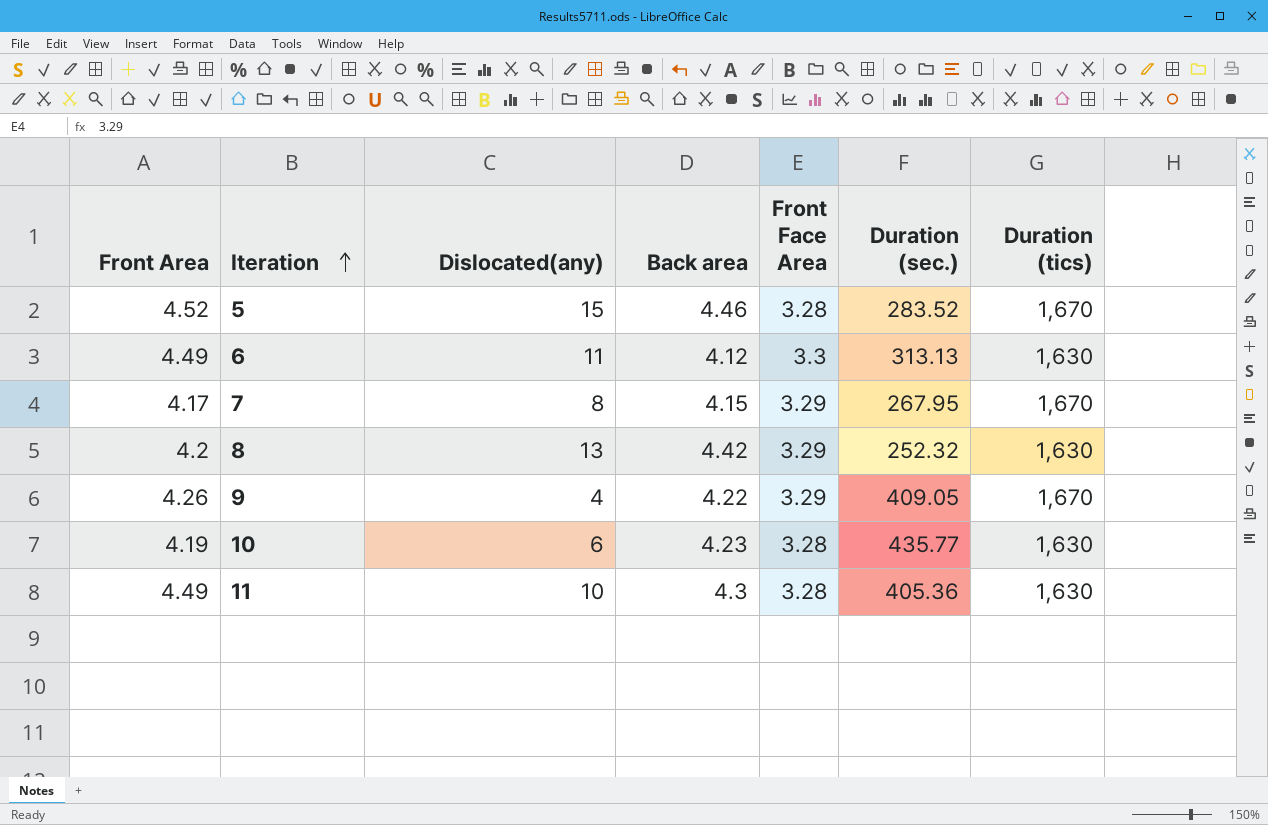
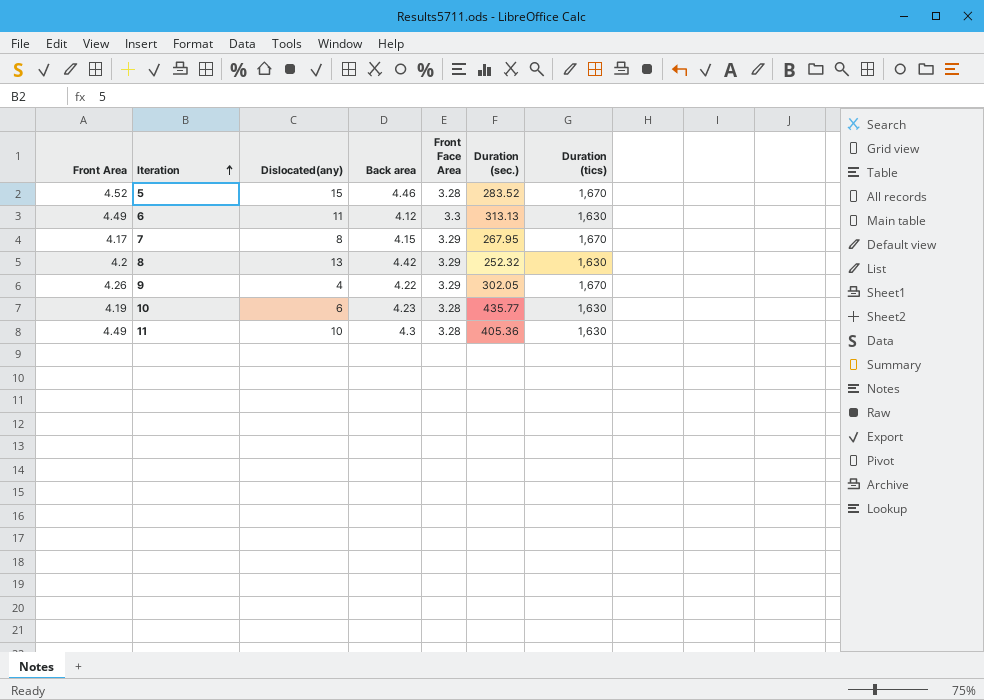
9 | Duration (sec.): 409.05 -> 302.05

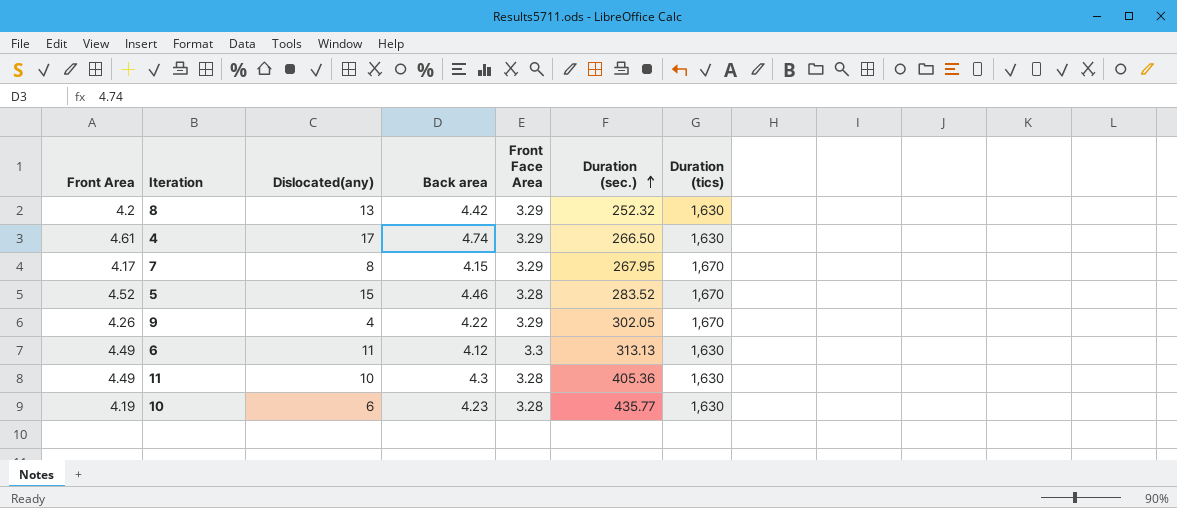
row order: Iteration ascending -> Duration (sec.) ascending
row 4: none -> 4.61 | 17 | 4.74 | 3.29 | 266.50 | 1,630

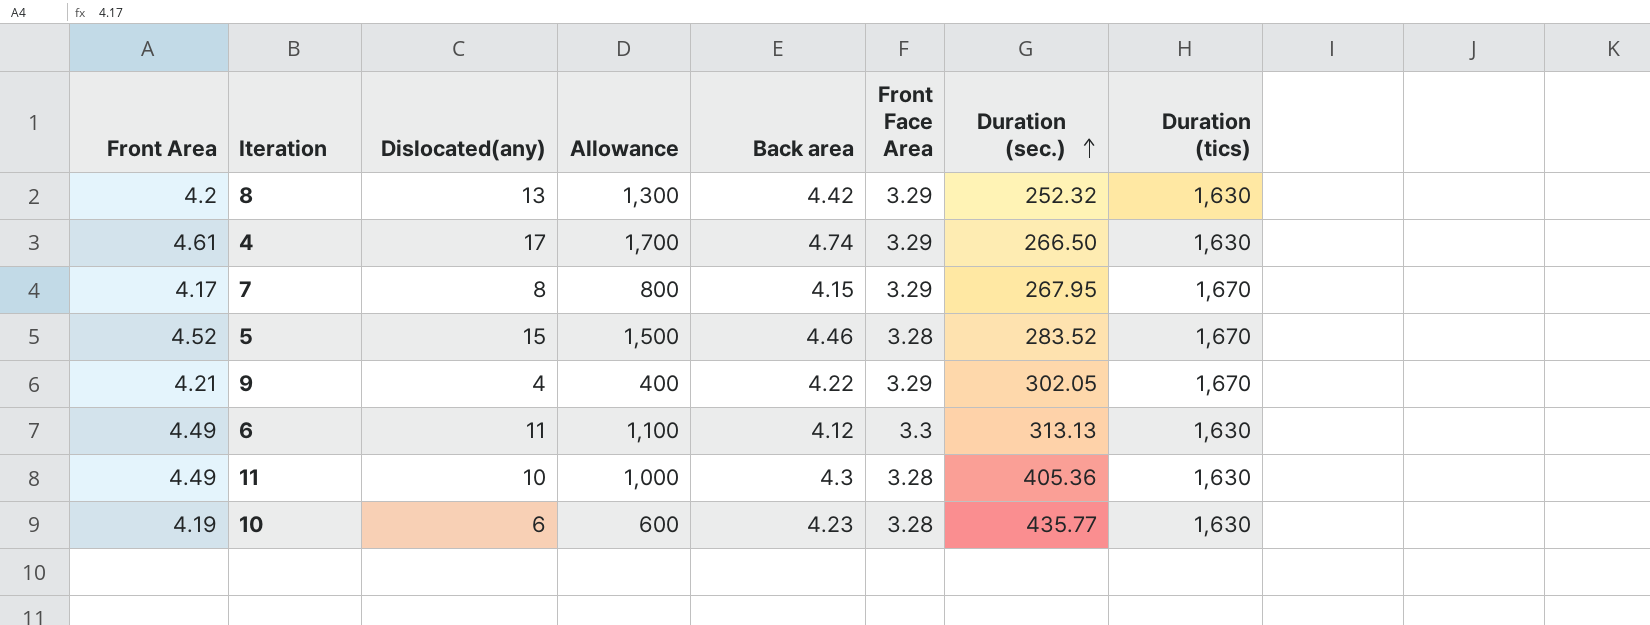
column Allowance | formula: none -> [Dislocated(any)] * 100
9 | Front Area: 4.26 -> 4.21

